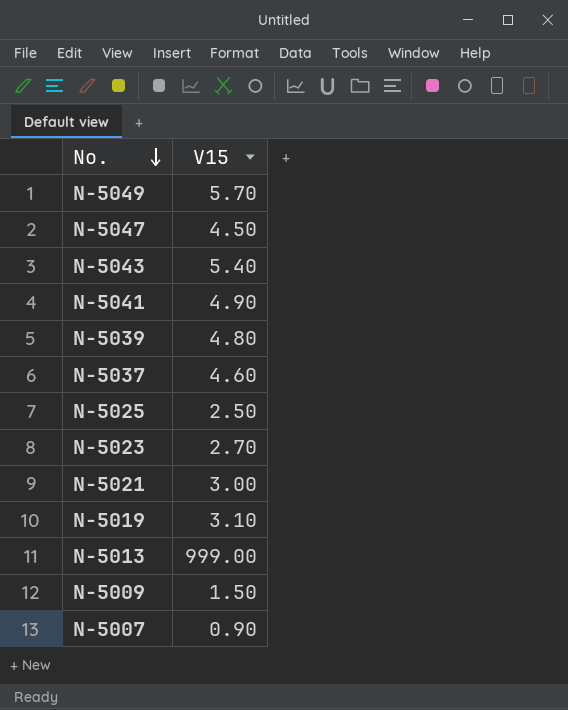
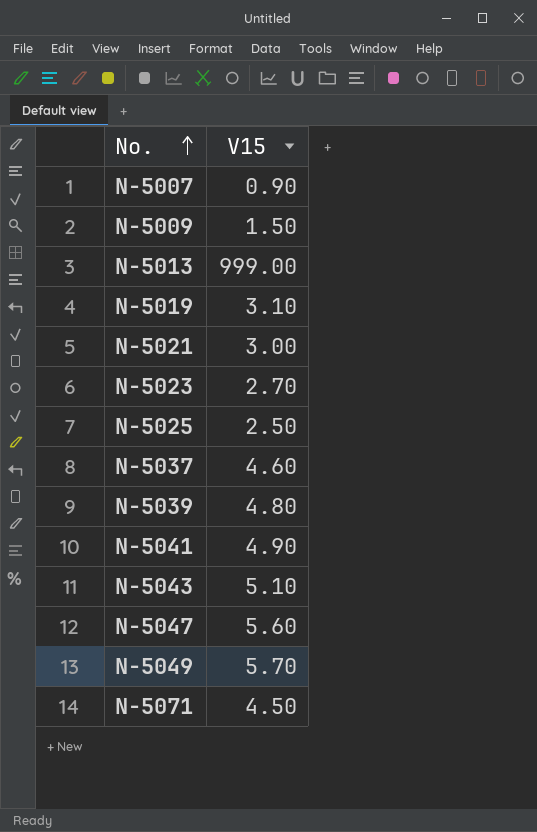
row order: No. descending -> No. ascending
N-5043 | V15: 5.40 -> 5.10
N-5047 | V15: 4.50 -> 5.60
row N-5071: none -> 4.50

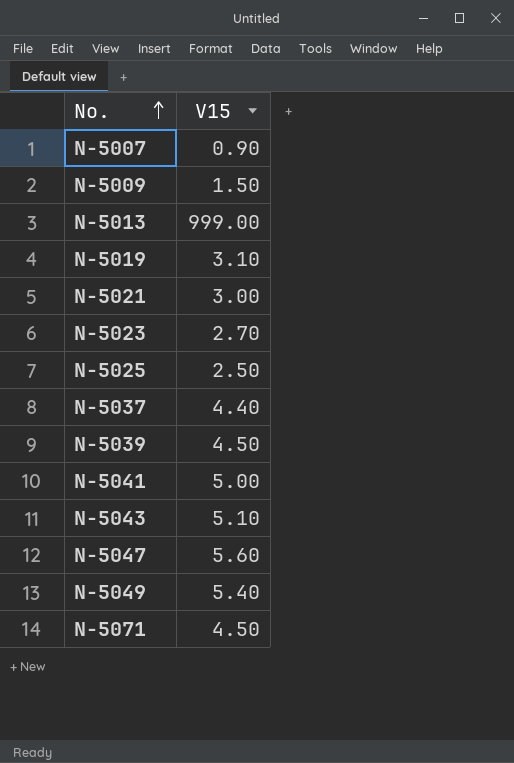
N-5037 | V15: 4.60 -> 4.40
N-5039 | V15: 4.80 -> 4.50
N-5041 | V15: 4.90 -> 5.00
N-5049 | V15: 5.70 -> 5.40

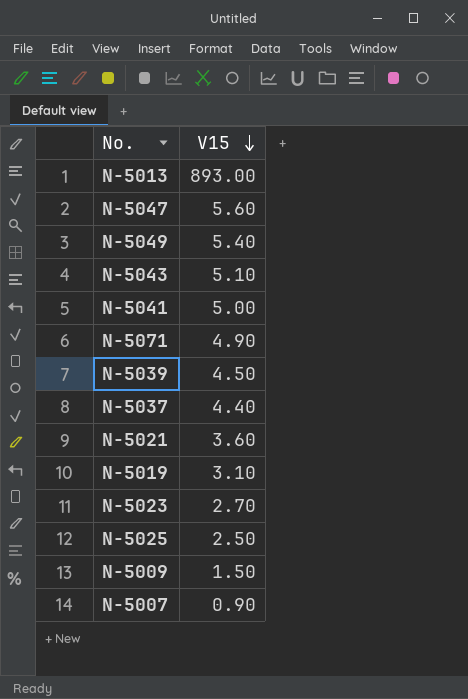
row order: No. ascending -> V15 descending
N-5013 | V15: 999.00 -> 893.00
N-5071 | V15: 4.50 -> 4.90
N-5021 | V15: 3.00 -> 3.60

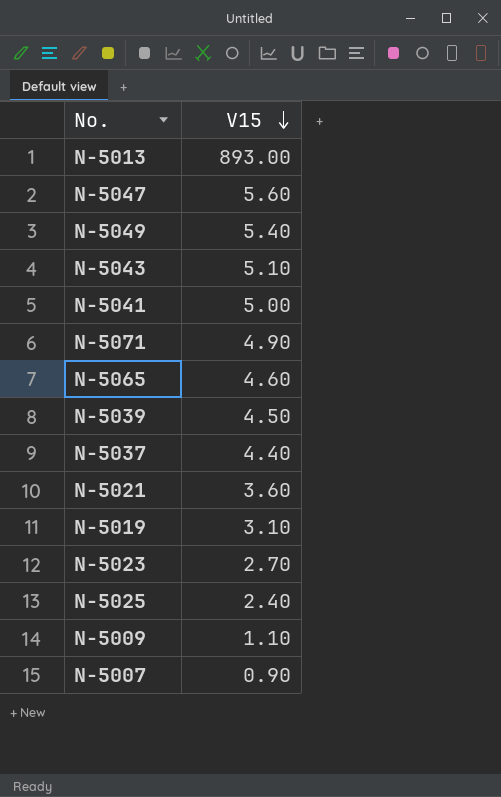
row N-5065: none -> 4.60
N-5025 | V15: 2.50 -> 2.40
N-5009 | V15: 1.50 -> 1.10

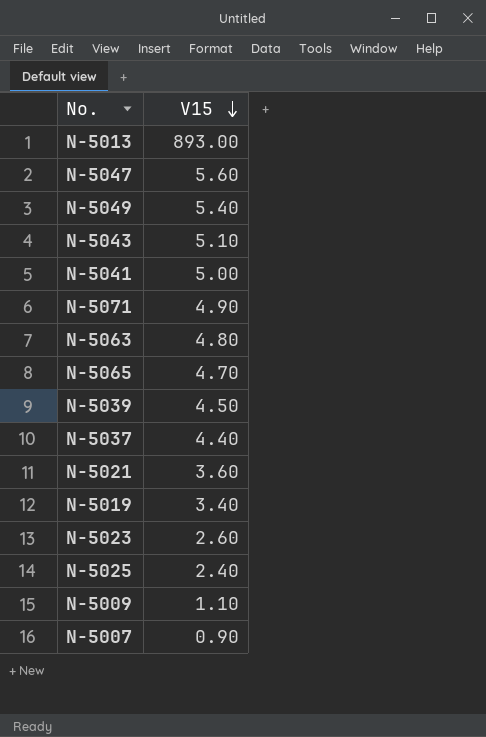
row N-5063: none -> 4.80
N-5065 | V15: 4.60 -> 4.70
N-5019 | V15: 3.10 -> 3.40
N-5023 | V15: 2.70 -> 2.60

